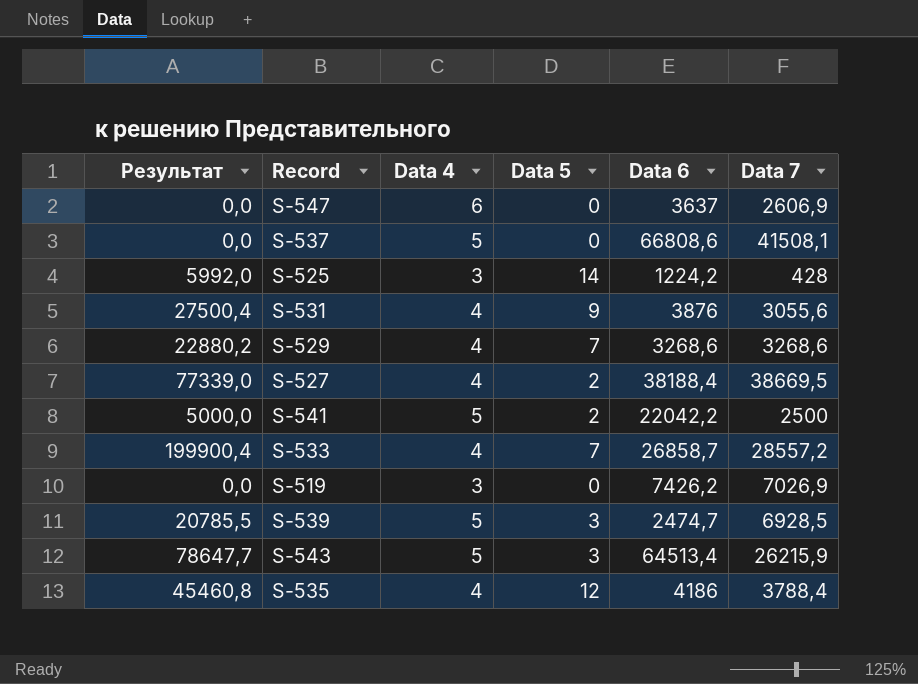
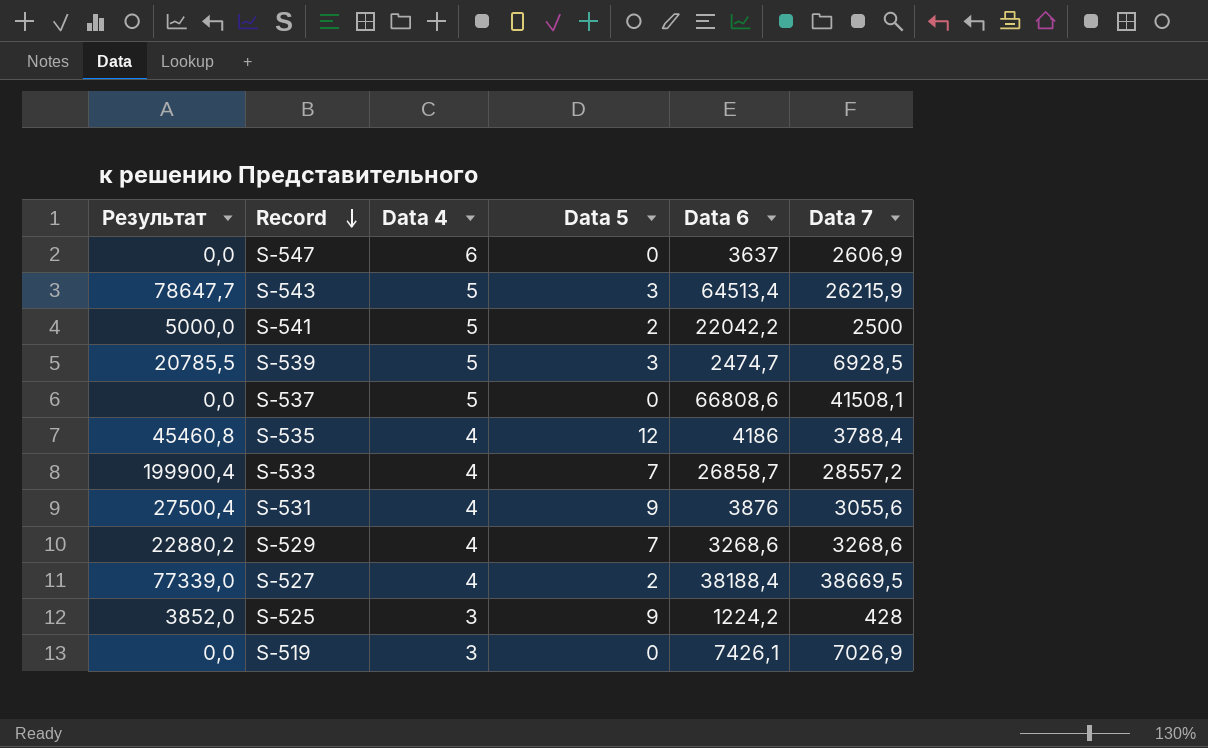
row order: none -> Record descending
S-525 | Результат: 5992,0 -> 3852,0
S-525 | Data 5: 14 -> 9
S-519 | Data 6: 7426,2 -> 7426,1

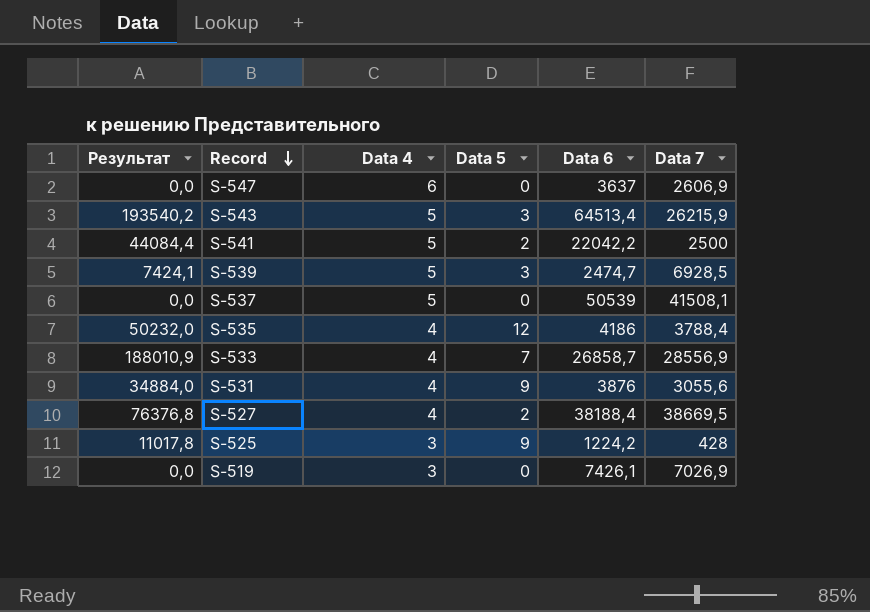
column Результат | formula: [Data 5] * [Data 7] -> [Data 5] * [Data 6]
row S-529: 22880,2 | 4 | 7 | 3268,6 | 3268,6 -> none
S-537 | Data 6: 66808,6 -> 50539
S-533 | Data 7: 28557,2 -> 28556,9

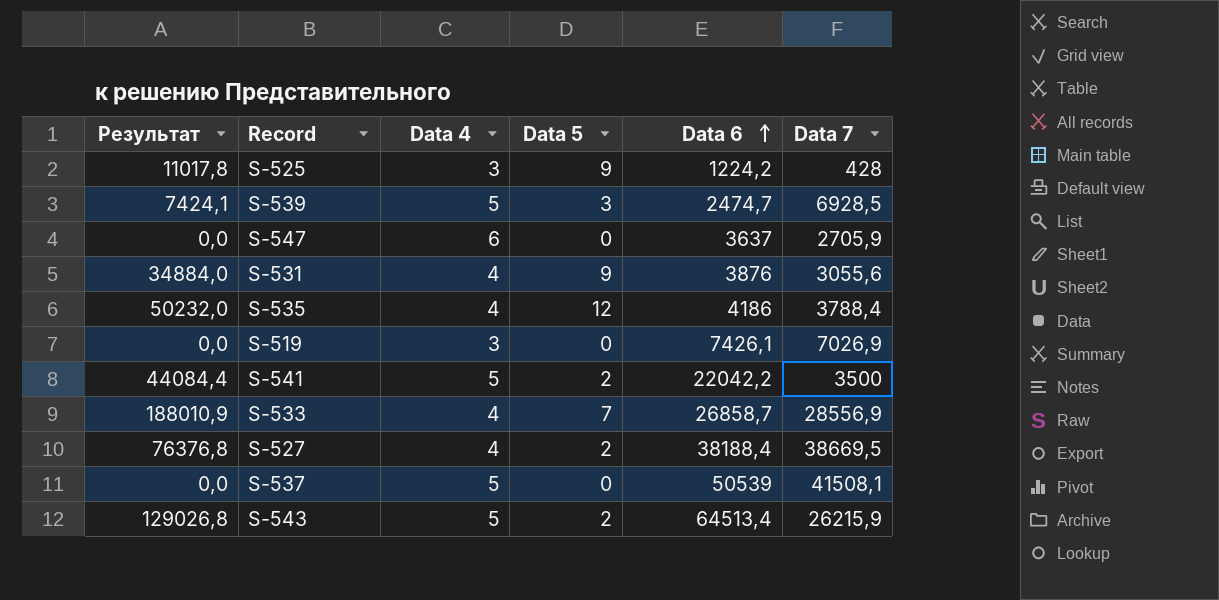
row order: Record descending -> Data 6 ascending
S-547 | Data 7: 2606,9 -> 2705,9
S-541 | Data 7: 2500 -> 3500
S-543 | Результат: 193540,2 -> 129026,8
S-543 | Data 5: 3 -> 2

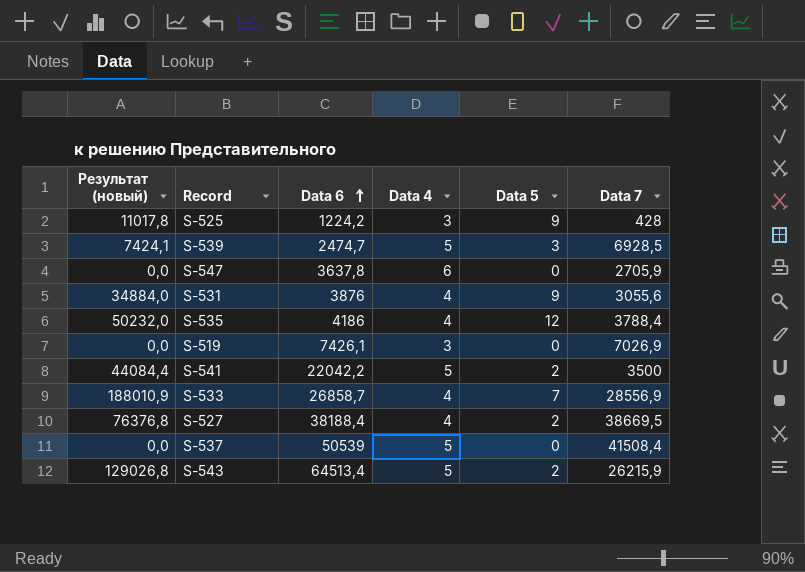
column name: Результат -> Результат (новый)
column Data 6 | position: 5 -> 3
S-547 | Data 6: 3637 -> 3637,8
S-537 | Data 7: 41508,1 -> 41508,4

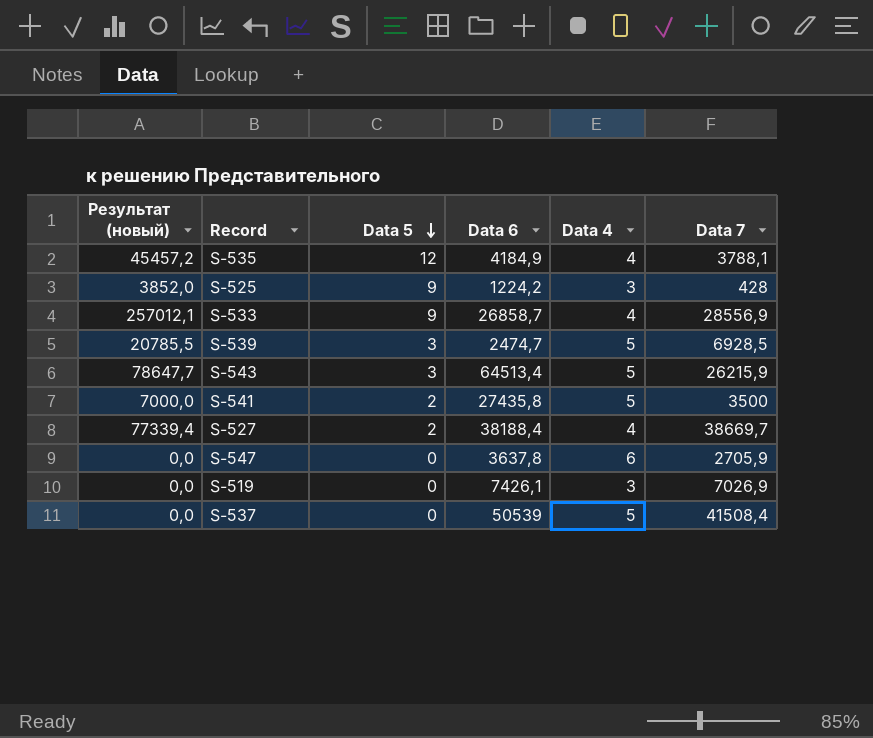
row order: Data 6 ascending -> Data 5 descending
column Результат (новый) | formula: [Data 6] * [Data 5] -> [Data 5] * [Data 7]
column Data 5 | position: 5 -> 3
row S-531: 34884,0 | 3876 | 4 | 9 | 3055,6 -> none
S-535 | Data 6: 4186 -> 4184,9
S-535 | Data 7: 3788,4 -> 3788,1
S-533 | Data 5: 7 -> 9
S-543 | Data 5: 2 -> 3
S-541 | Data 6: 22042,2 -> 27435,8
S-527 | Data 7: 38669,5 -> 38669,7

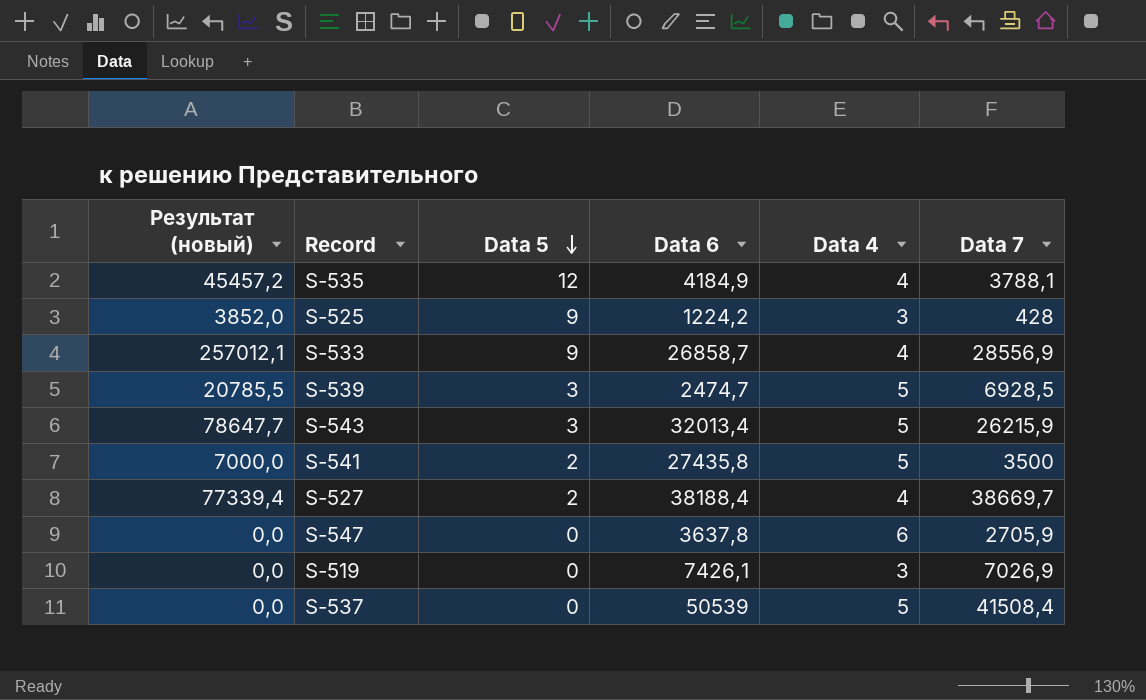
S-543 | Data 6: 64513,4 -> 32013,4

